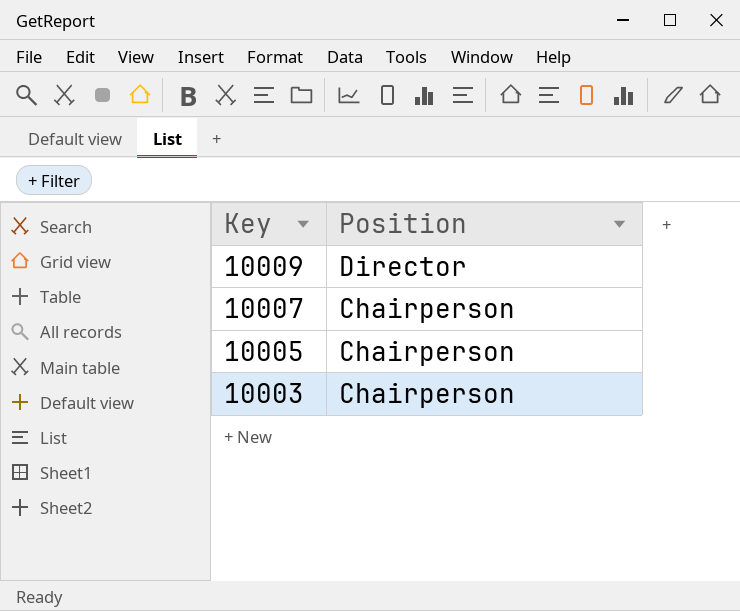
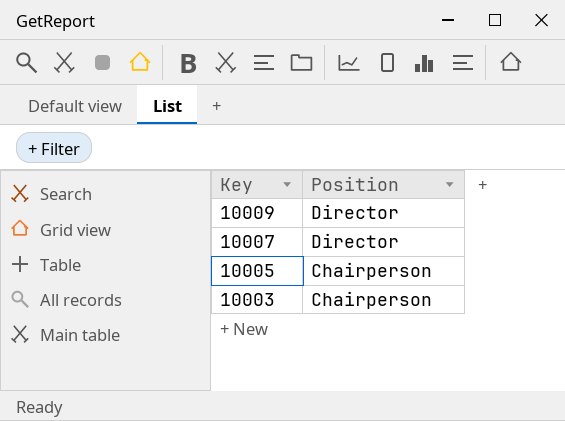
10007 | Position: Chairperson -> Director

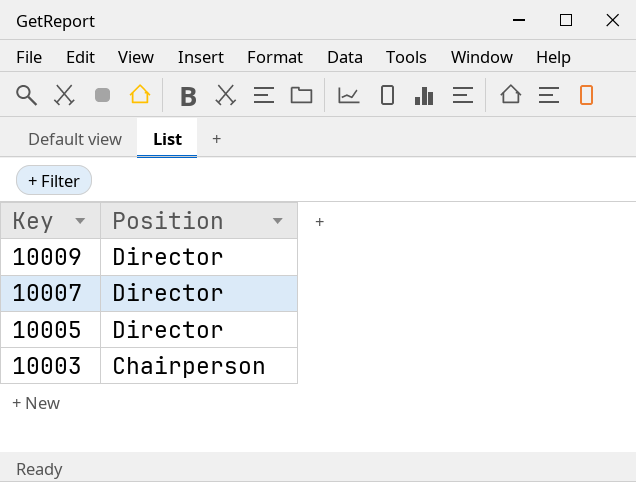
10005 | Position: Chairperson -> Director

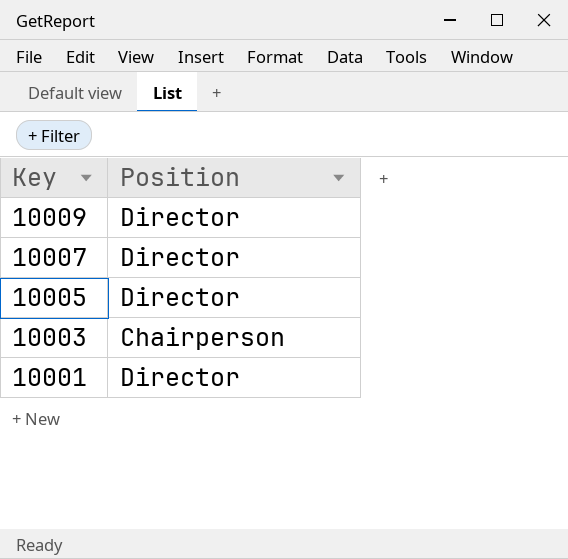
row 10001: none -> Director

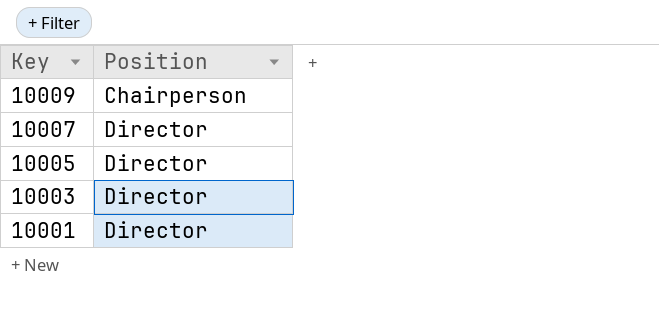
10009 | Position: Director -> Chairperson
10003 | Position: Chairperson -> Director

